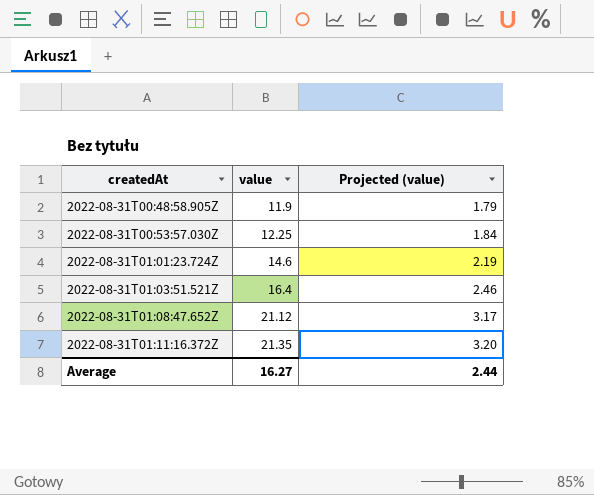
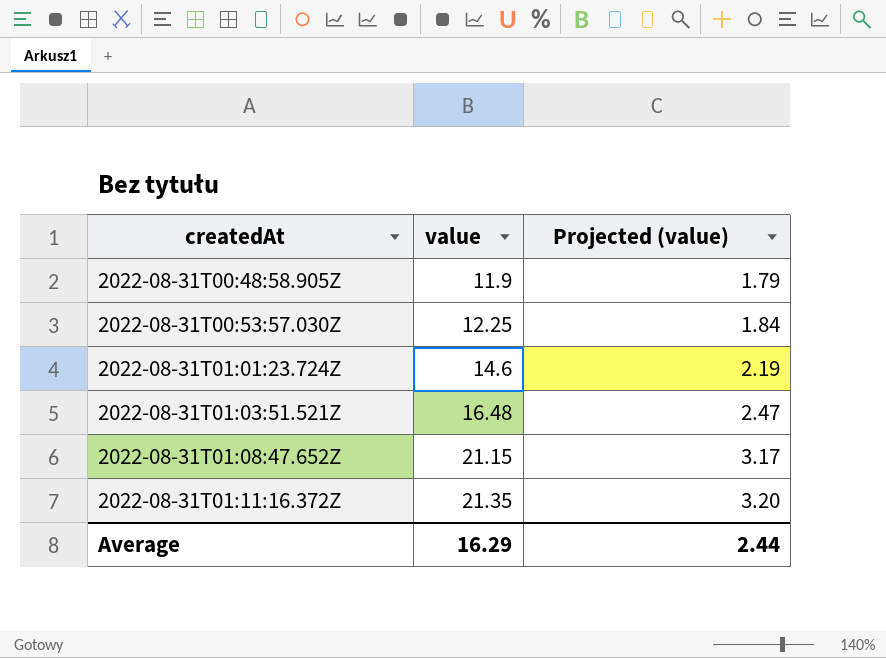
2022-08-31T01:03:51.521Z | value: 16.4 -> 16.48
2022-08-31T01:03:51.521Z | Projected (value): 2.46 -> 2.47
2022-08-31T01:08:47.652Z | value: 21.12 -> 21.15
Average | value: 16.27 -> 16.29

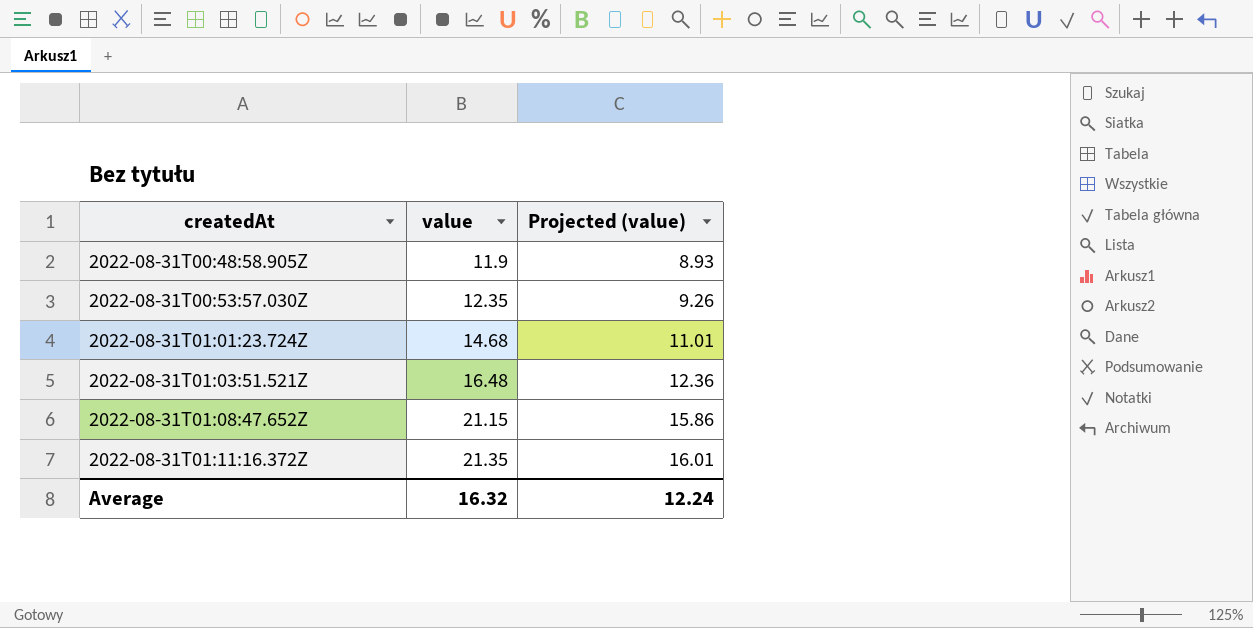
column Projected (value) | formula: [value] * 0.15 -> [value] * 0.75
2022-08-31T00:53:57.030Z | value: 12.25 -> 12.35
2022-08-31T01:01:23.724Z | value: 14.6 -> 14.68
Average | value: 16.29 -> 16.32
Average | Projected (value): 2.44 -> 12.24

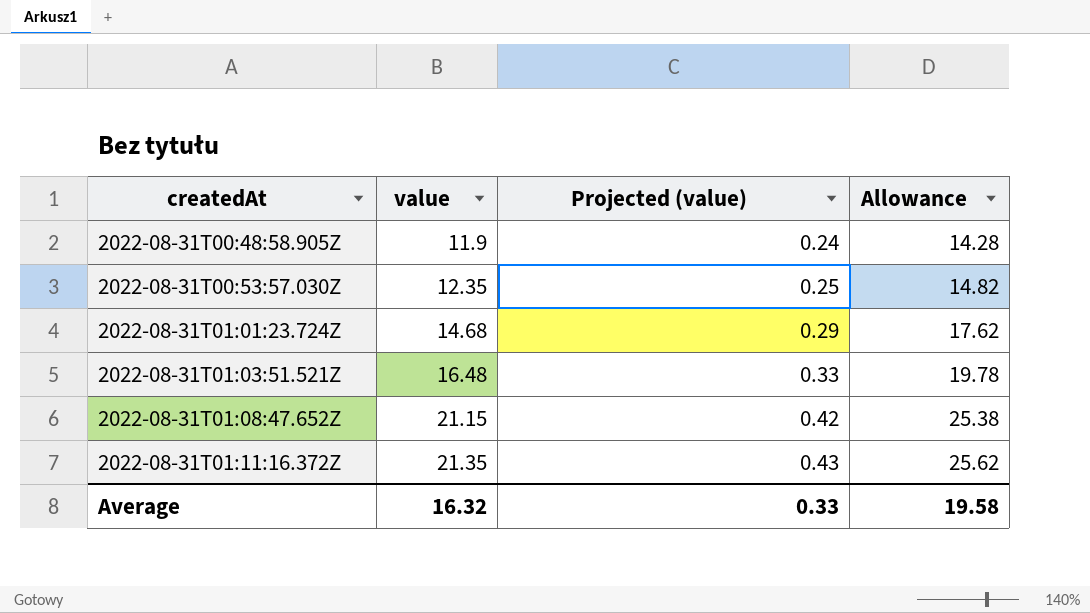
column Projected (value) | formula: [value] * 0.75 -> [value] * 0.02
column Allowance | formula: none -> [value] * 1.2
Average | Projected (value): 12.24 -> 0.33

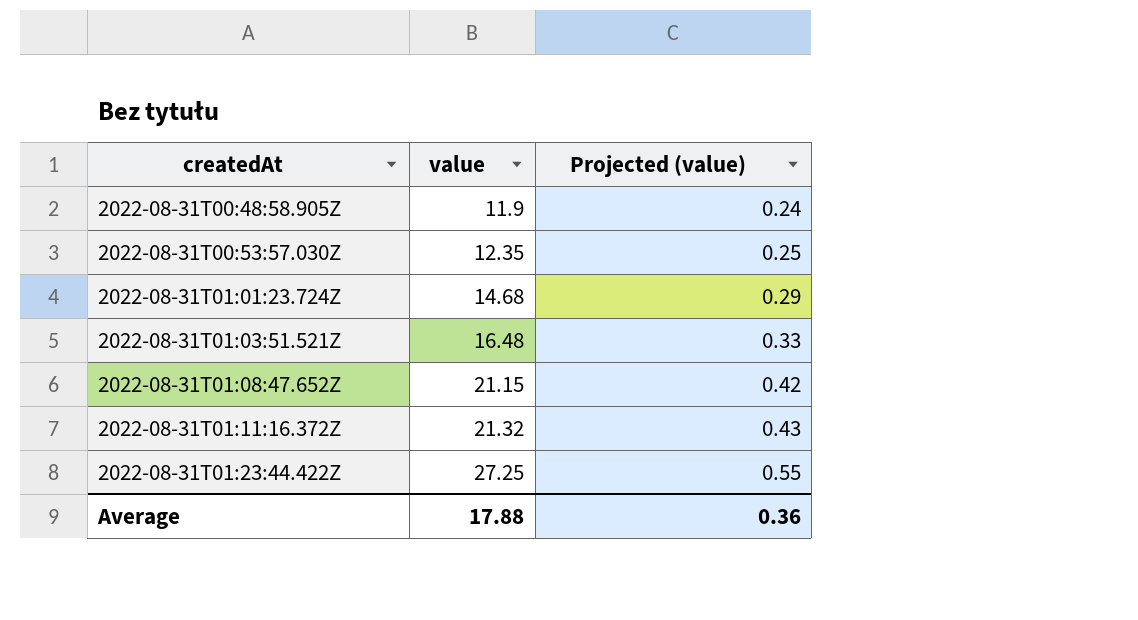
column Allowance | formula: [value] * 1.2 -> none
2022-08-31T01:11:16.372Z | value: 21.35 -> 21.32
row 2022-08-31T01:23:44.422Z: none -> 27.25 | 0.55
Average | value: 16.32 -> 17.88
Average | Projected (value): 0.33 -> 0.36

